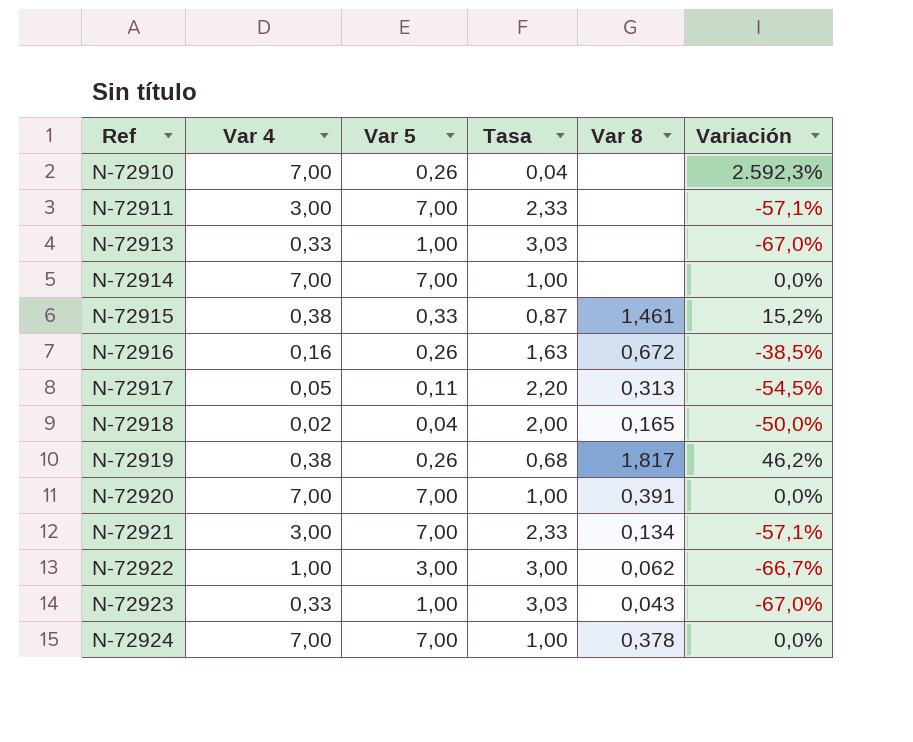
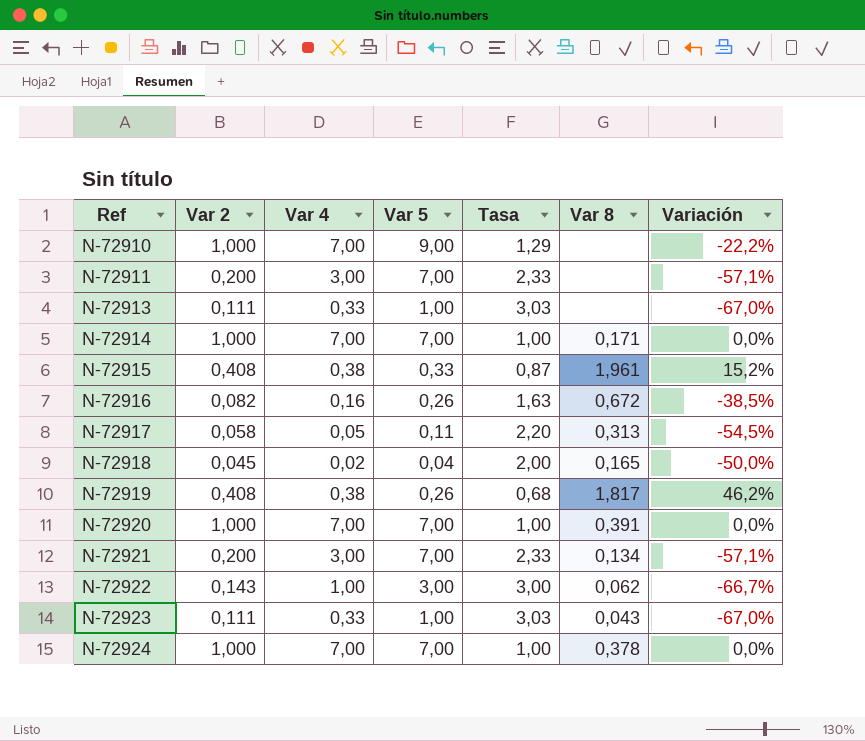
column Var 2 | position: none -> 2
N-72910 | Var 5: 0,26 -> 9,00
N-72910 | Tasa: 0,04 -> 1,29
N-72910 | Variación: 2.592,3% -> -22,2%
N-72914 | Var 8: none -> 0,171
N-72915 | Var 8: 1,461 -> 1,961

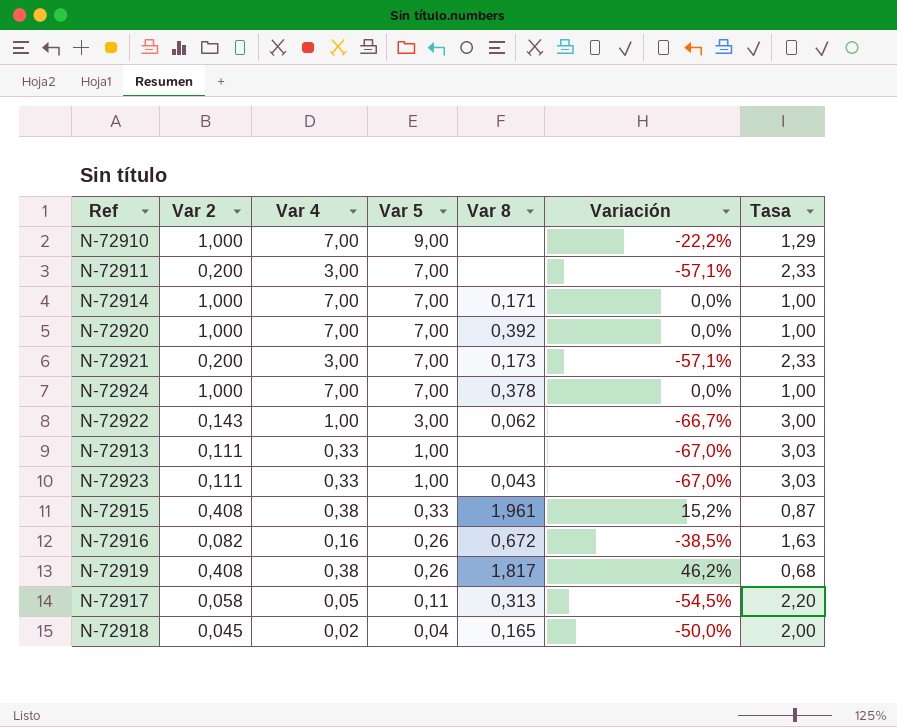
row order: Ref ascending -> Var 5 descending
column Tasa | position: 5 -> 7
N-72920 | Var 8: 0,391 -> 0,392
N-72921 | Var 8: 0,134 -> 0,173

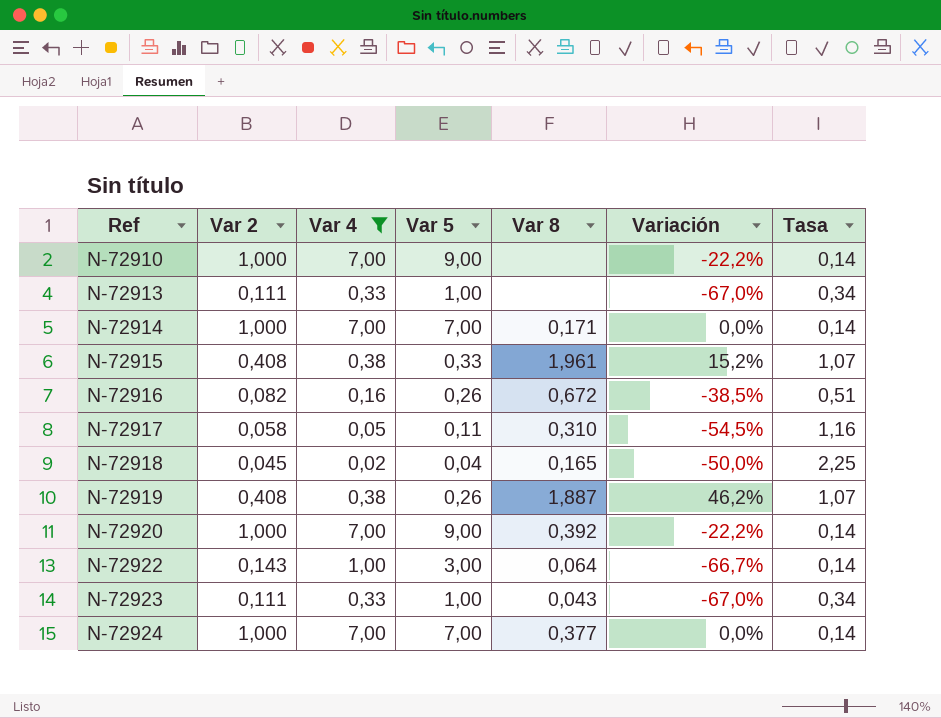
filter: none -> Var 4 != 3,00
row order: Var 5 descending -> Ref ascending
column Tasa | formula: [Var 5] / [Var 4] -> [Var 2] / [Var 4]
N-72917 | Var 8: 0,313 -> 0,310
N-72919 | Var 8: 1,817 -> 1,887
N-72920 | Var 5: 7,00 -> 9,00
N-72920 | Variación: 0,0% -> -22,2%
N-72922 | Var 8: 0,062 -> 0,064
N-72924 | Var 8: 0,378 -> 0,377

